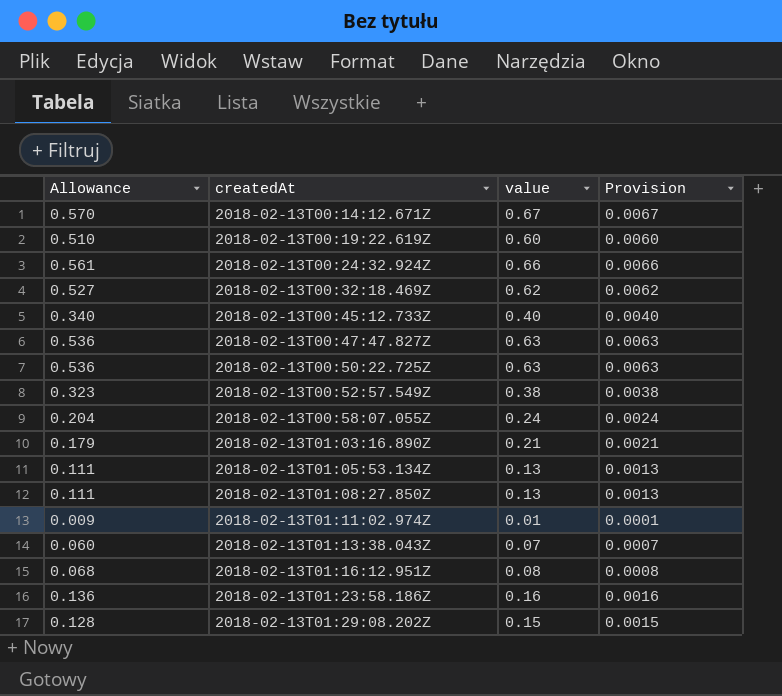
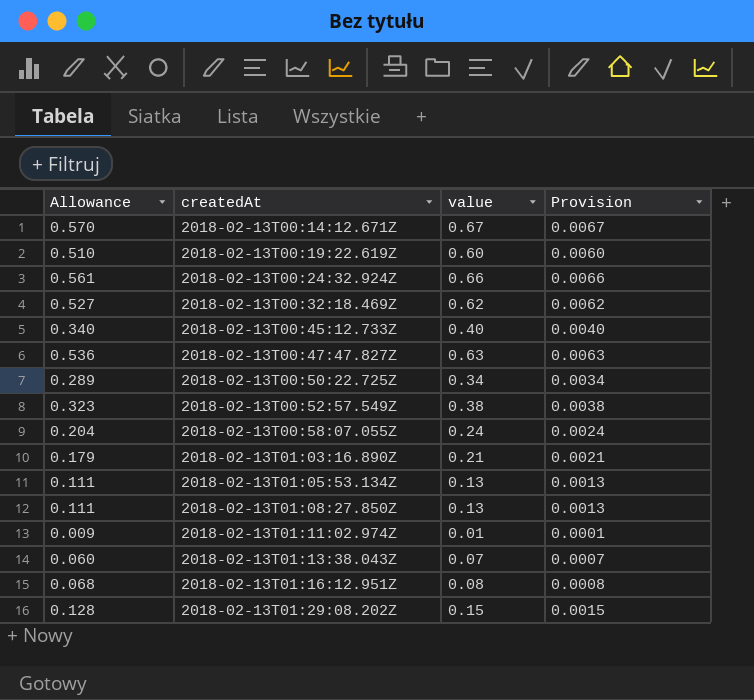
row 2018-02-13T01:23:58.186Z: 0.136 | 0.16 | 0.0016 -> none
2018-02-13T00:50:22.725Z | Allowance: 0.536 -> 0.289
2018-02-13T00:50:22.725Z | value: 0.63 -> 0.34
2018-02-13T00:50:22.725Z | Provision: 0.0063 -> 0.0034

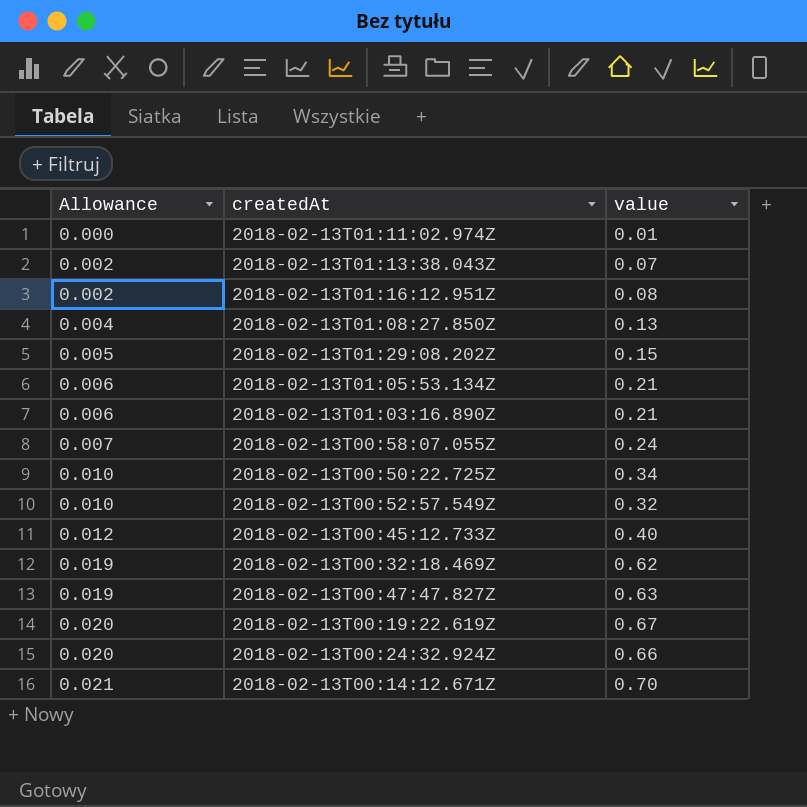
row order: createdAt ascending -> Allowance ascending
column Provision | formula: [value] * 0.01 -> none
column Allowance | formula: [value] * 0.85 -> [value] * 0.03
2018-02-13T01:05:53.134Z | value: 0.13 -> 0.21
2018-02-13T00:52:57.549Z | value: 0.38 -> 0.32
2018-02-13T00:19:22.619Z | value: 0.60 -> 0.67
2018-02-13T00:14:12.671Z | value: 0.67 -> 0.70

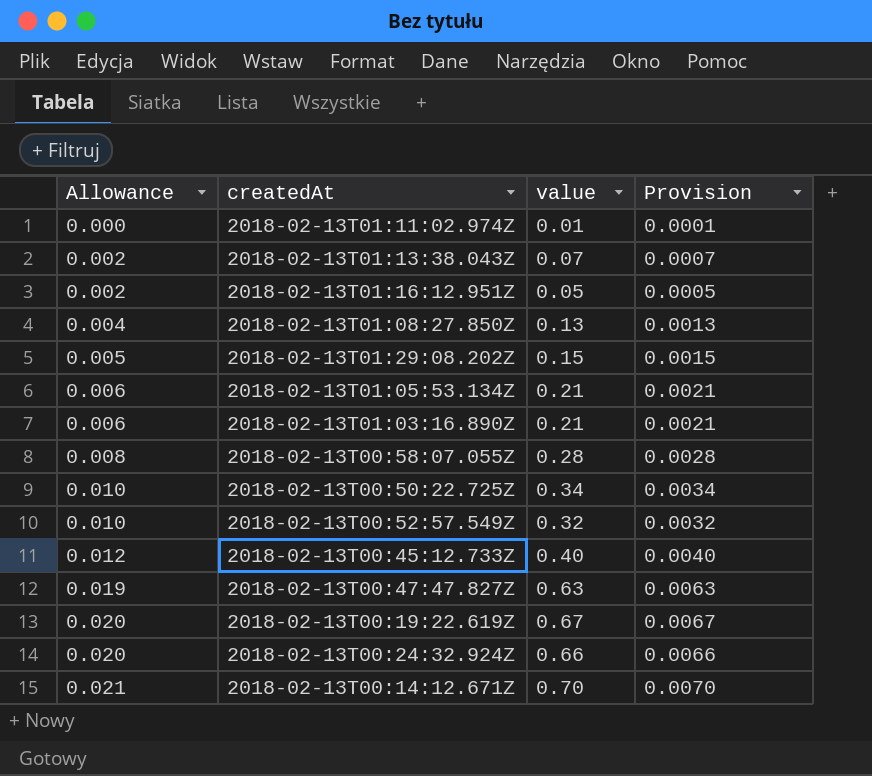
column Provision | formula: none -> [value] * 0.01
row 2018-02-13T00:32:18.469Z: 0.019 | 0.62 -> none
2018-02-13T01:16:12.951Z | value: 0.08 -> 0.05
2018-02-13T00:58:07.055Z | Allowance: 0.007 -> 0.008
2018-02-13T00:58:07.055Z | value: 0.24 -> 0.28

